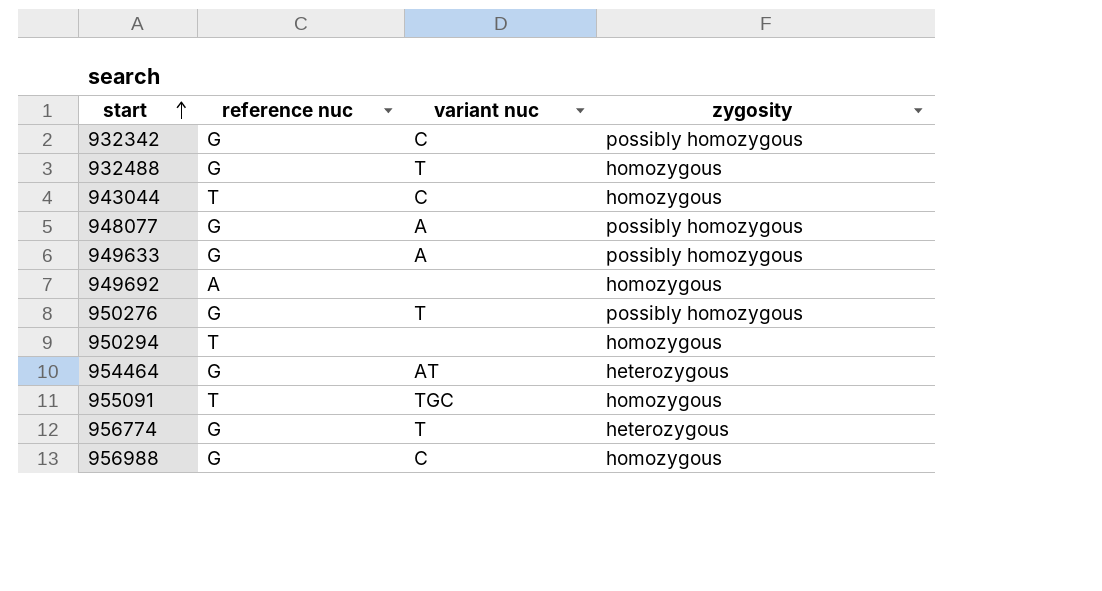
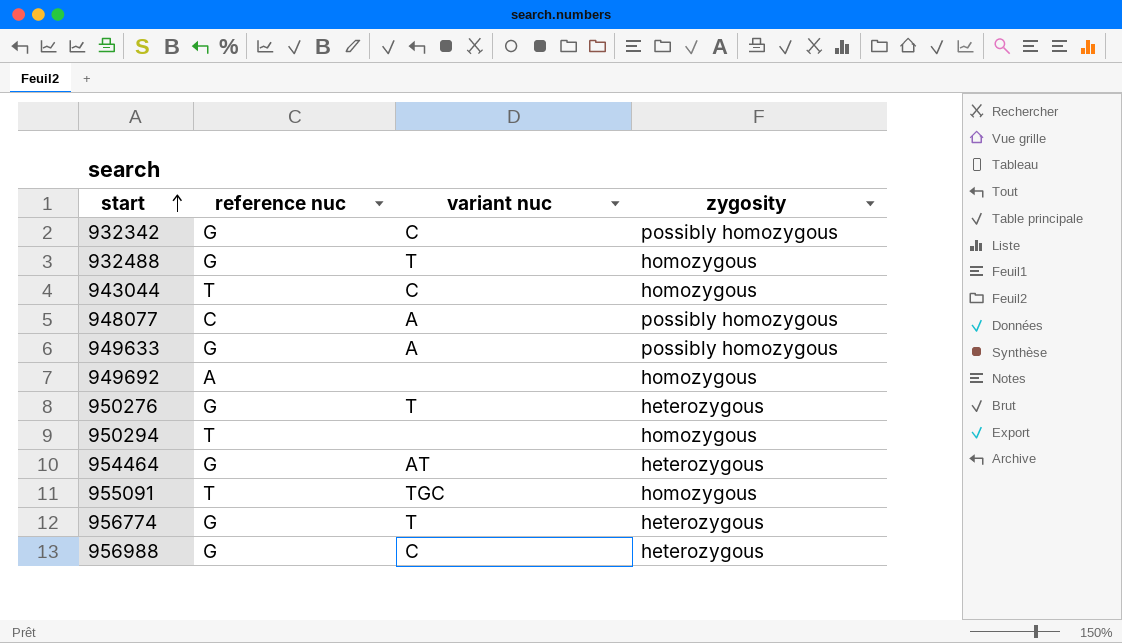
948077 | reference nuc: G -> C
950276 | zygosity: possibly homozygous -> heterozygous
956988 | zygosity: homozygous -> heterozygous

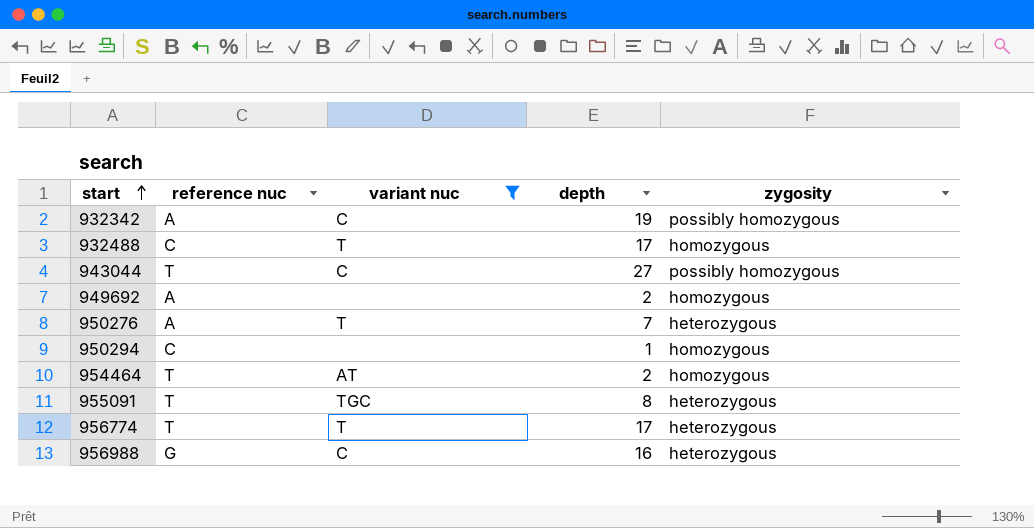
filter: none -> variant nuc != A
column depth | position: none -> 4
932342 | reference nuc: G -> A
932488 | reference nuc: G -> C
943044 | zygosity: homozygous -> possibly homozygous
950276 | reference nuc: G -> A
950294 | reference nuc: T -> C
954464 | reference nuc: G -> T
954464 | zygosity: heterozygous -> homozygous
955091 | zygosity: homozygous -> heterozygous
956774 | reference nuc: G -> T

